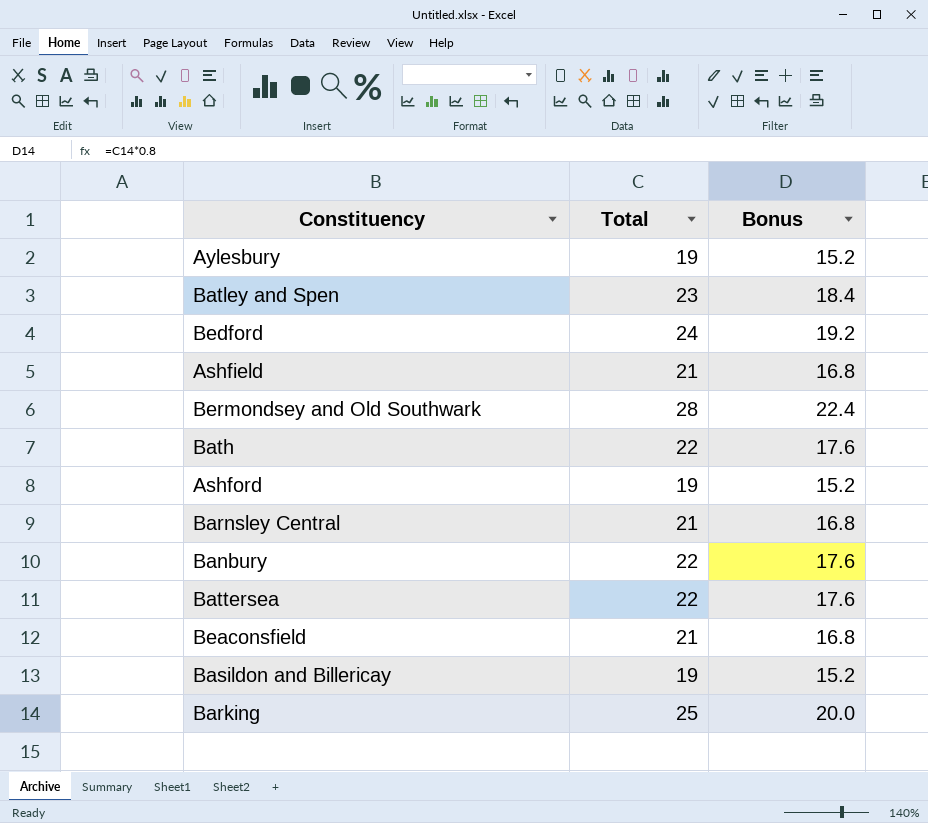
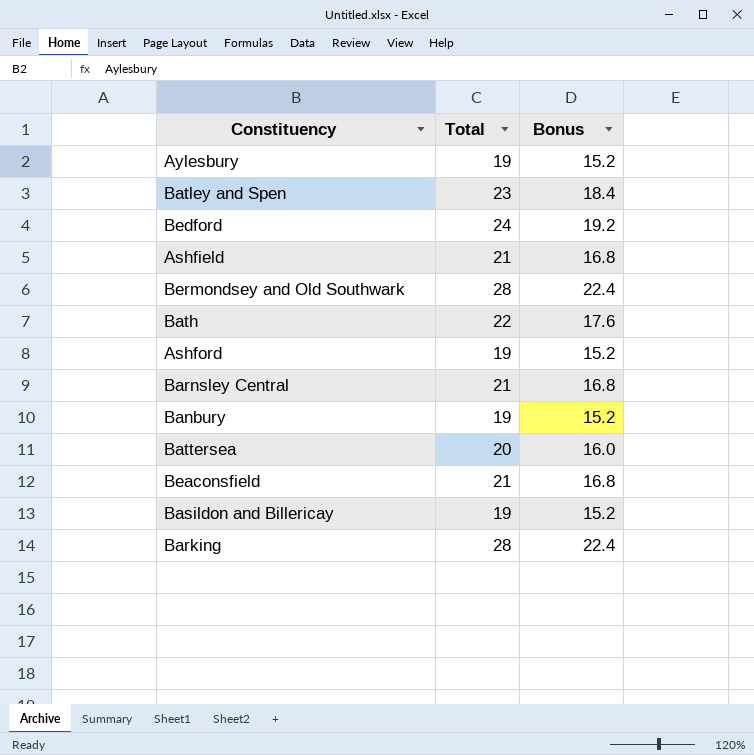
Banbury | Total: 22 -> 19
Banbury | Bonus: 17.6 -> 15.2
Battersea | Total: 22 -> 20
Battersea | Bonus: 17.6 -> 16.0
Barking | Total: 25 -> 28
Barking | Bonus: 20.0 -> 22.4

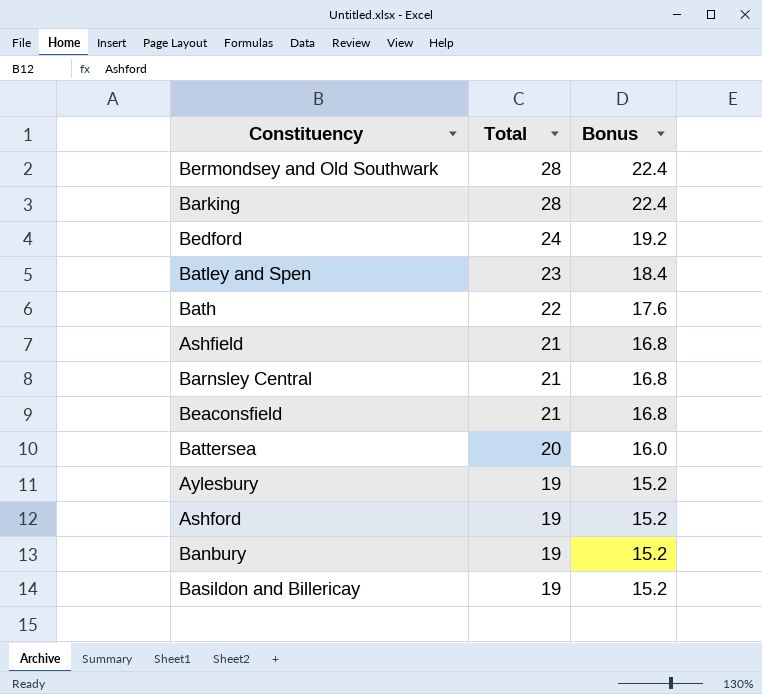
row order: none -> Total descending

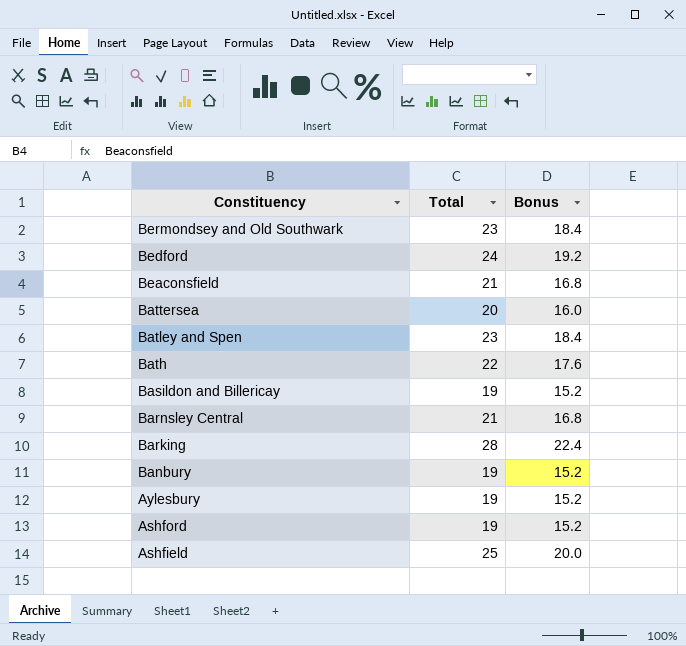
row order: Total descending -> Constituency descending
Bermondsey and Old Southwark | Total: 28 -> 23
Bermondsey and Old Southwark | Bonus: 22.4 -> 18.4
Ashfield | Total: 21 -> 25
Ashfield | Bonus: 16.8 -> 20.0

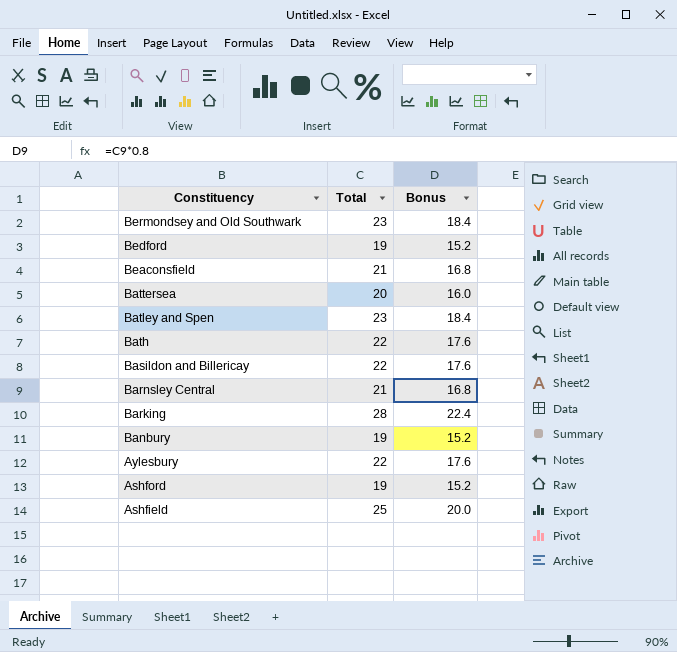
Bedford | Total: 24 -> 19
Bedford | Bonus: 19.2 -> 15.2
Basildon and Billericay | Total: 19 -> 22
Basildon and Billericay | Bonus: 15.2 -> 17.6
Aylesbury | Total: 19 -> 22
Aylesbury | Bonus: 15.2 -> 17.6

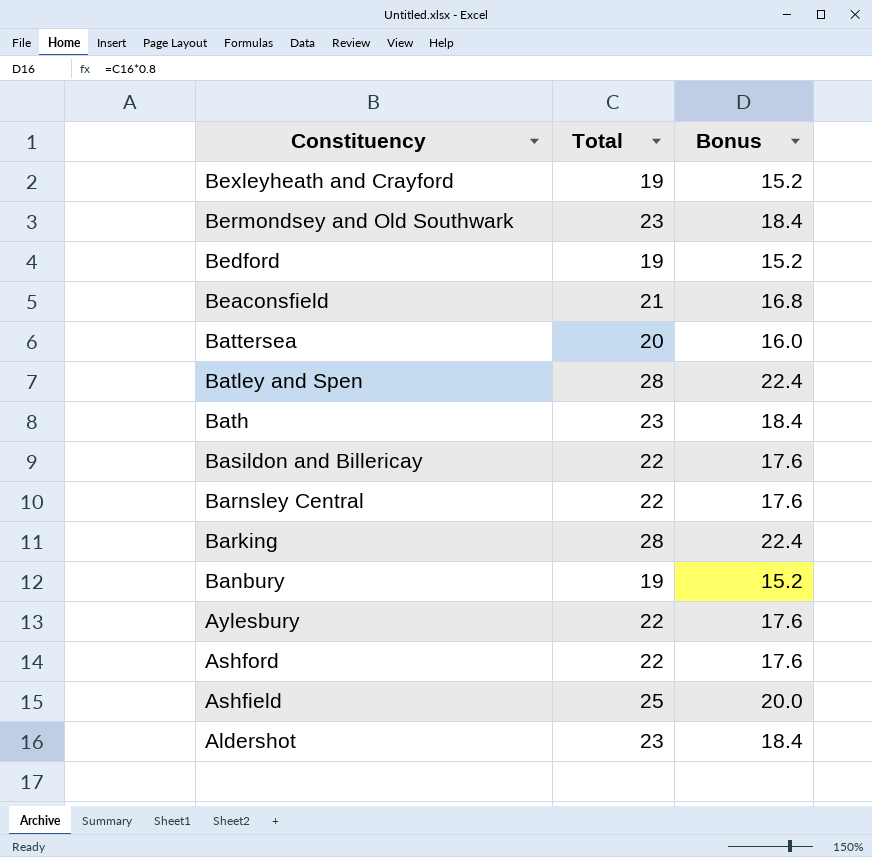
row Bexleyheath and Crayford: none -> 19 | 15.2
Batley and Spen | Total: 23 -> 28
Batley and Spen | Bonus: 18.4 -> 22.4
Bath | Total: 22 -> 23
Bath | Bonus: 17.6 -> 18.4
Barnsley Central | Total: 21 -> 22
Barnsley Central | Bonus: 16.8 -> 17.6
Ashford | Total: 19 -> 22
Ashford | Bonus: 15.2 -> 17.6
row Aldershot: none -> 23 | 18.4

